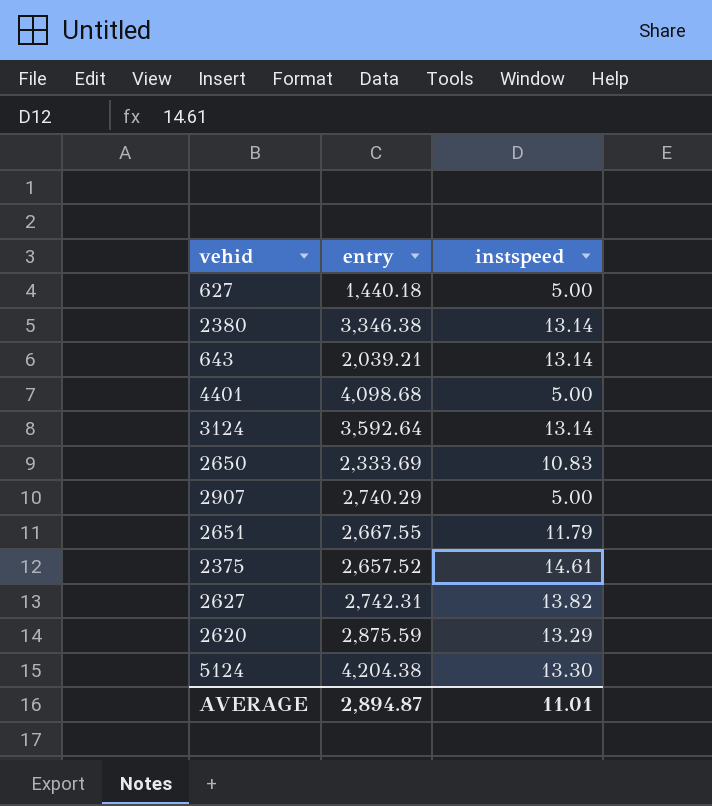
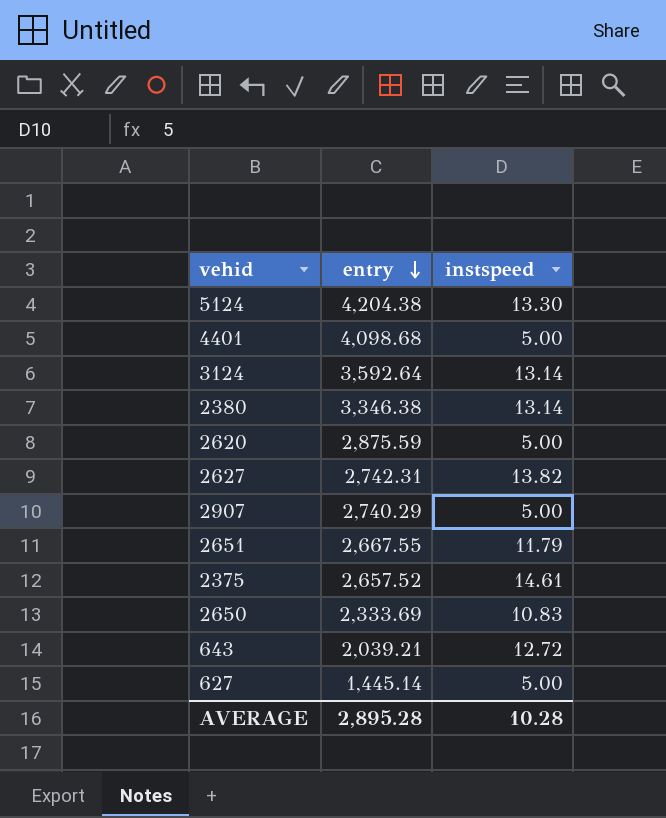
row order: none -> entry descending
2620 | instspeed: 13.29 -> 5.00
643 | instspeed: 13.14 -> 12.72
627 | entry: 1,440.18 -> 1,445.14
AVERAGE | entry: 2,894.87 -> 2,895.28
AVERAGE | instspeed: 11.01 -> 10.28

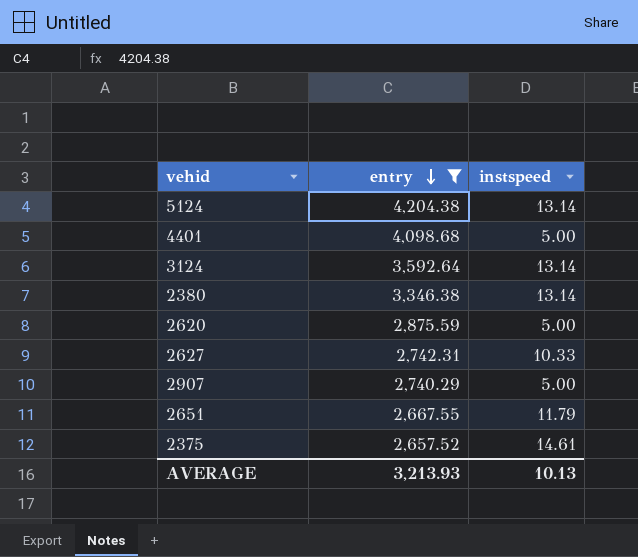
filter: none -> entry >= 2,657.52
5124 | instspeed: 13.30 -> 13.14
2627 | instspeed: 13.82 -> 10.33
AVERAGE | entry: 2,895.28 -> 3,213.93
AVERAGE | instspeed: 10.28 -> 10.13

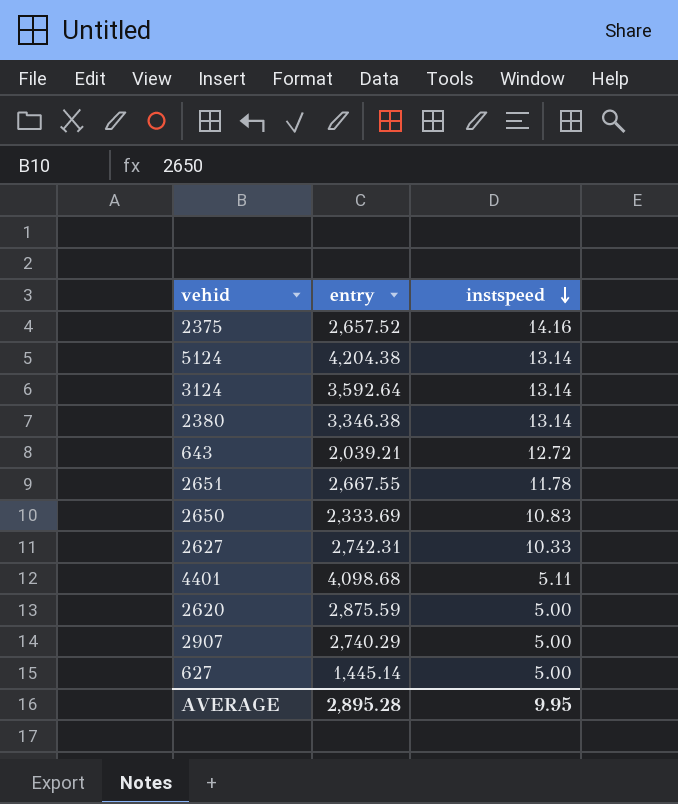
filter: entry >= 2,657.52 -> none
row order: entry descending -> instspeed descending
2375 | instspeed: 14.61 -> 14.16
2651 | instspeed: 11.79 -> 11.78
4401 | instspeed: 5.00 -> 5.11
AVERAGE | entry: 3,213.93 -> 2,895.28
AVERAGE | instspeed: 10.13 -> 9.95

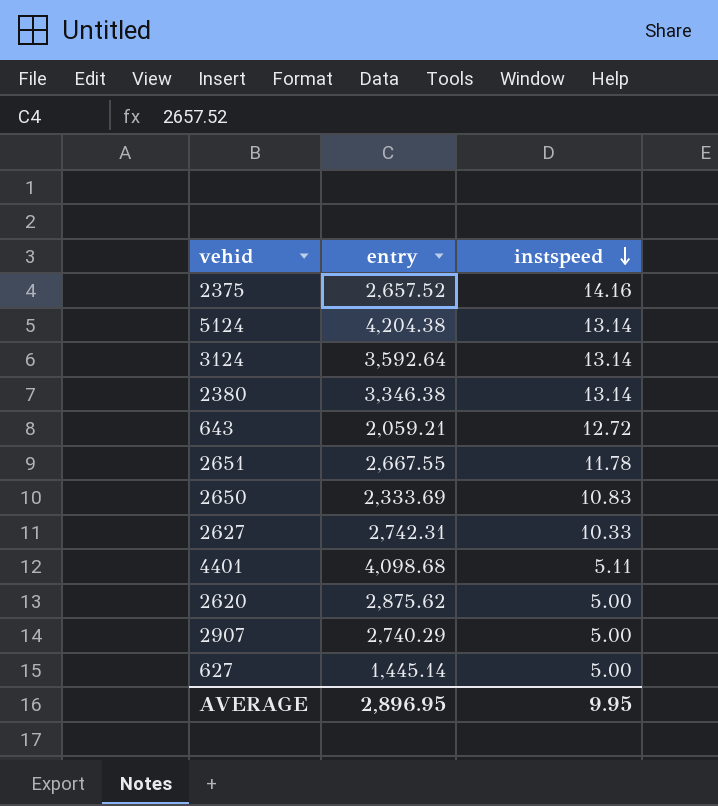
643 | entry: 2,039.21 -> 2,059.21
2620 | entry: 2,875.59 -> 2,875.62
AVERAGE | entry: 2,895.28 -> 2,896.95

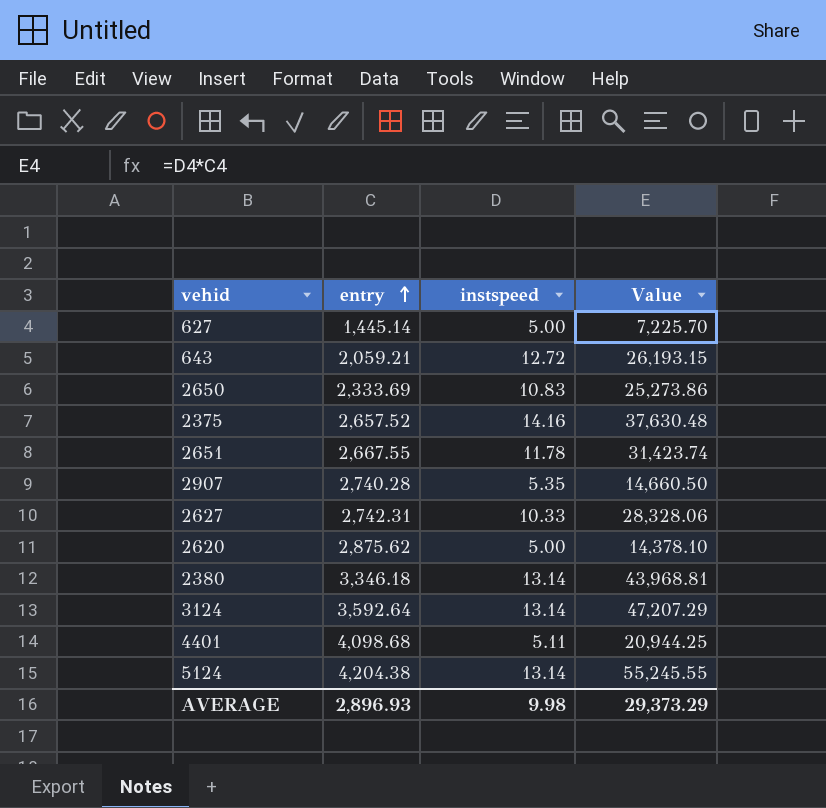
row order: instspeed descending -> entry ascending
column Value | formula: none -> [entry] * [instspeed]
2907 | entry: 2,740.29 -> 2,740.28
2907 | instspeed: 5.00 -> 5.35
2380 | entry: 3,346.38 -> 3,346.18
AVERAGE | entry: 2,896.95 -> 2,896.93
AVERAGE | instspeed: 9.95 -> 9.98

